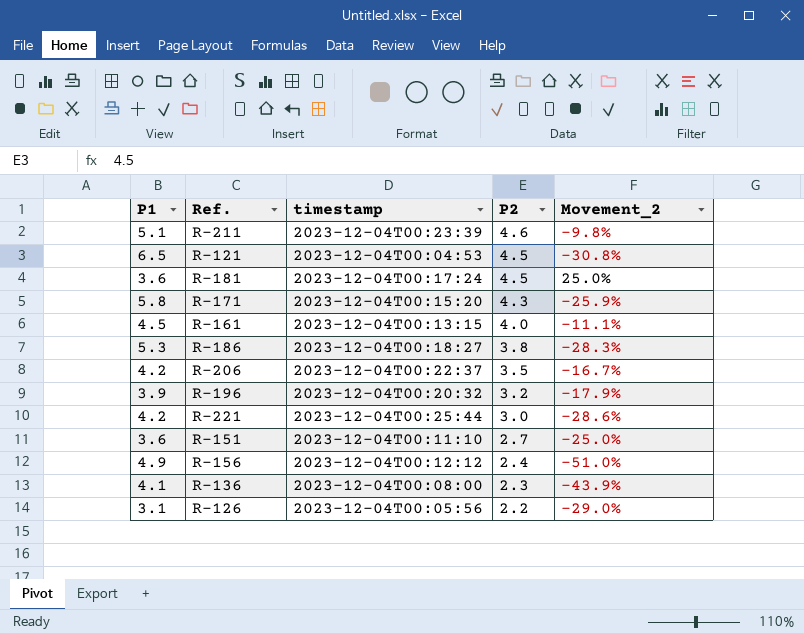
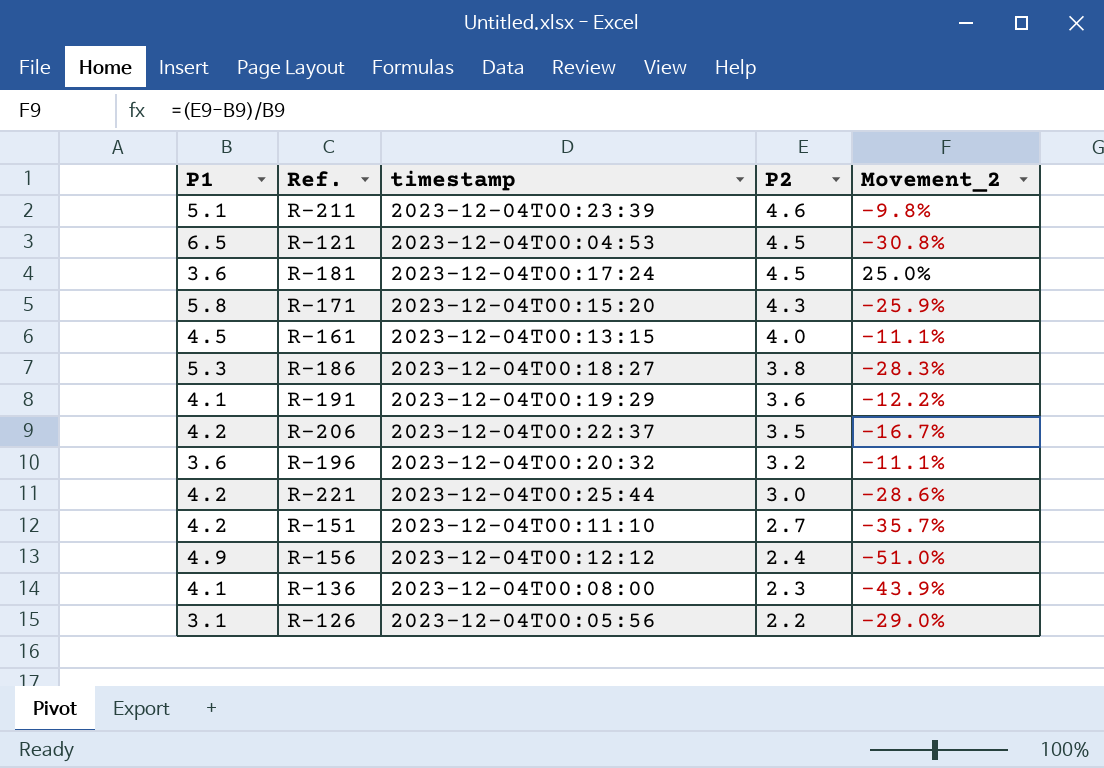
row R-191: none -> 4.1 | 2023-12-04T00:19:29 | 3.6 | -12.2%
R-196 | P1: 3.9 -> 3.6
R-196 | Movement_2: -17.9% -> -11.1%
R-151 | P1: 3.6 -> 4.2
R-151 | Movement_2: -25.0% -> -35.7%

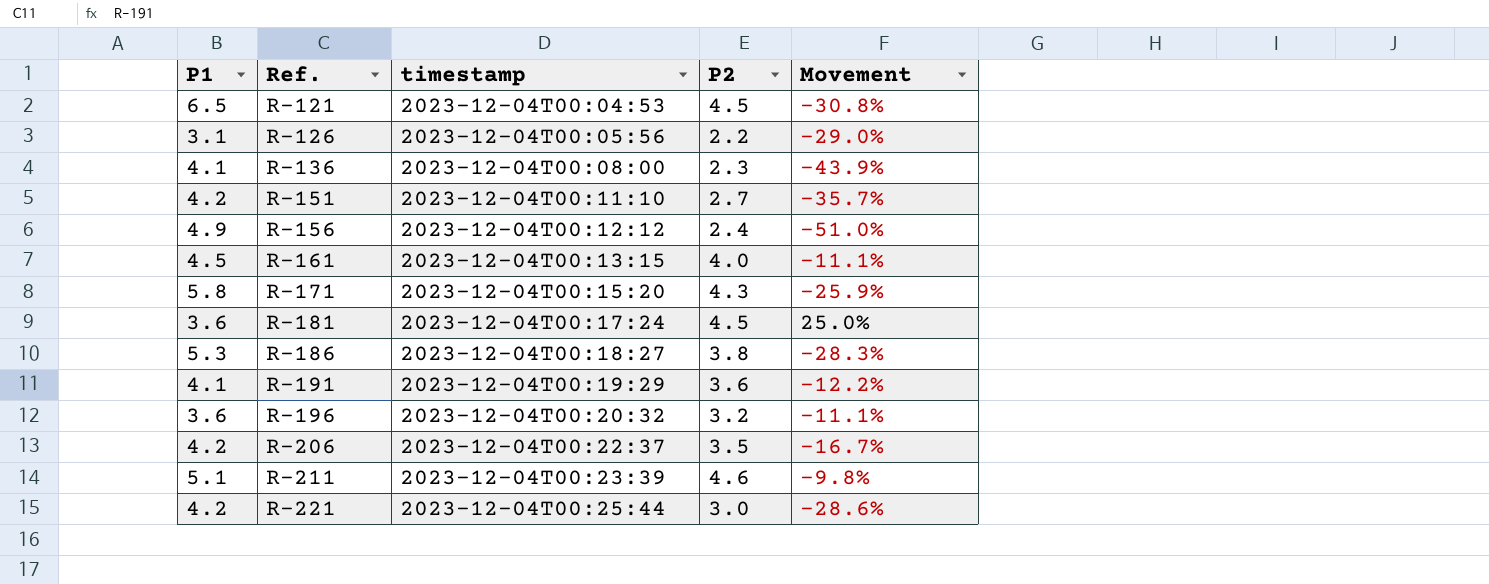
row order: P2 descending -> Ref. ascending
column name: Movement_2 -> Movement

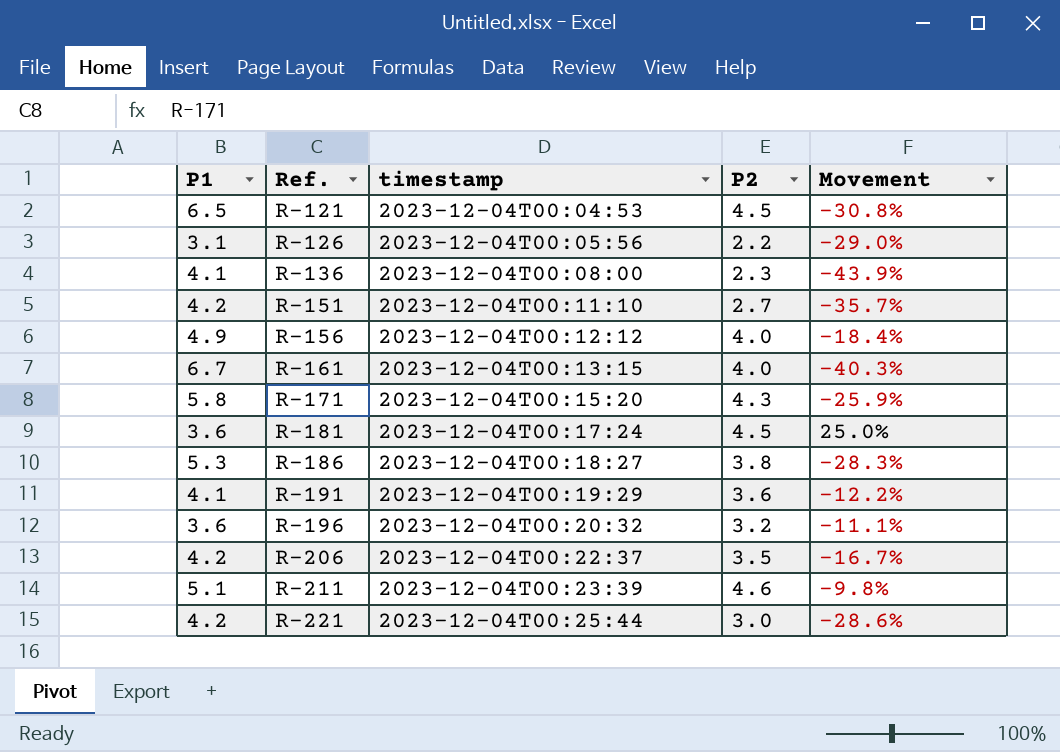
R-156 | P2: 2.4 -> 4.0
R-156 | Movement: -51.0% -> -18.4%
R-161 | P1: 4.5 -> 6.7
R-161 | Movement: -11.1% -> -40.3%

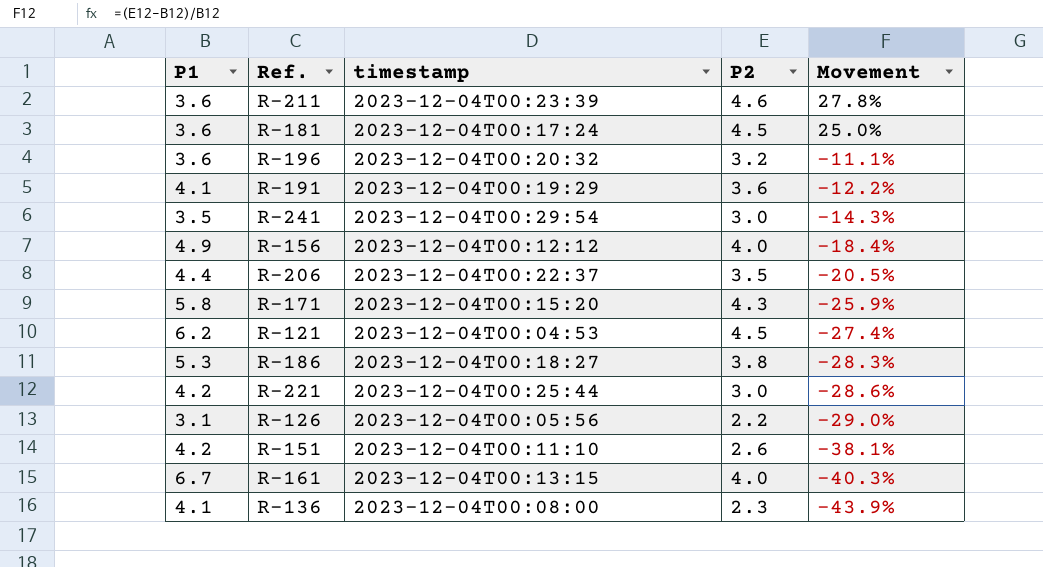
row order: Ref. ascending -> Movement descending
R-211 | P1: 5.1 -> 3.6
R-211 | Movement: -9.8% -> 27.8%
row R-241: none -> 3.5 | 2023-12-04T00:29:54 | 3.0 | -14.3%
R-206 | P1: 4.2 -> 4.4
R-206 | Movement: -16.7% -> -20.5%
R-121 | P1: 6.5 -> 6.2
R-121 | Movement: -30.8% -> -27.4%
R-151 | P2: 2.7 -> 2.6
R-151 | Movement: -35.7% -> -38.1%

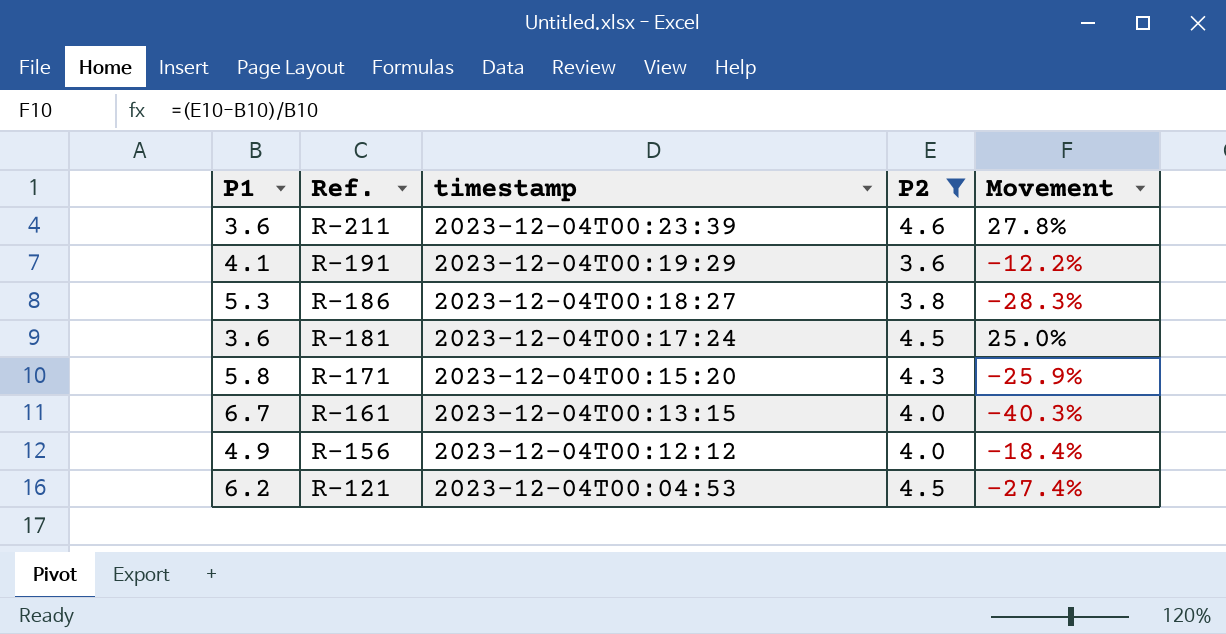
filter: none -> P2 >= 3.6
row order: Movement descending -> Ref. descending

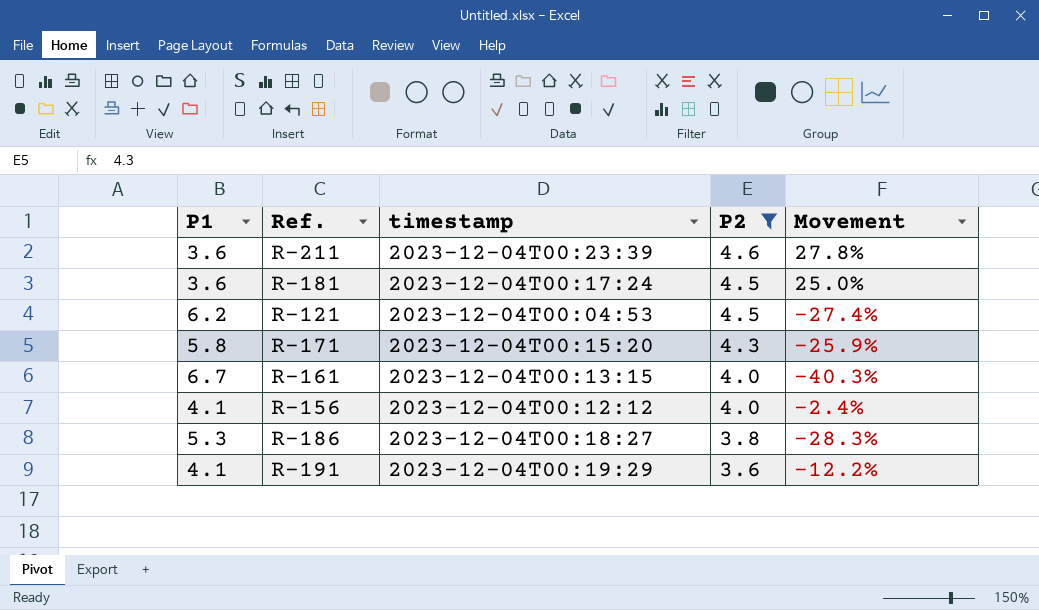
row order: Ref. descending -> P2 descending
R-156 | P1: 4.9 -> 4.1
R-156 | Movement: -18.4% -> -2.4%

